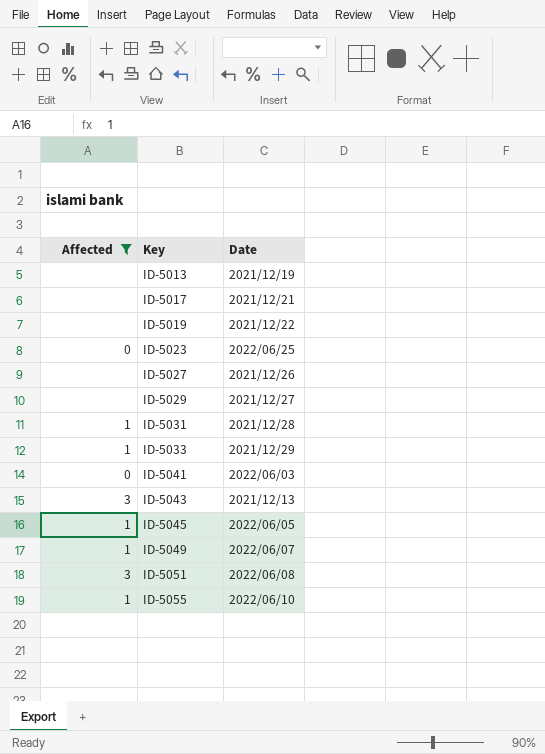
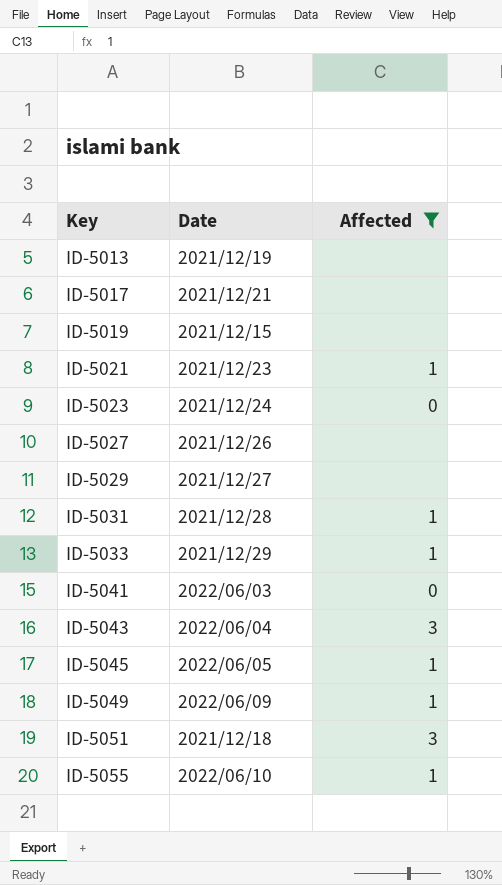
column Affected | position: 1 -> 3
ID-5019 | Date: 2021/12/22 -> 2021/12/15
row ID-5021: none -> 2021/12/23 | 1
ID-5023 | Date: 2022/06/25 -> 2021/12/24
ID-5043 | Date: 2021/12/13 -> 2022/06/04
ID-5049 | Date: 2022/06/07 -> 2022/06/09
ID-5051 | Date: 2022/06/08 -> 2021/12/18

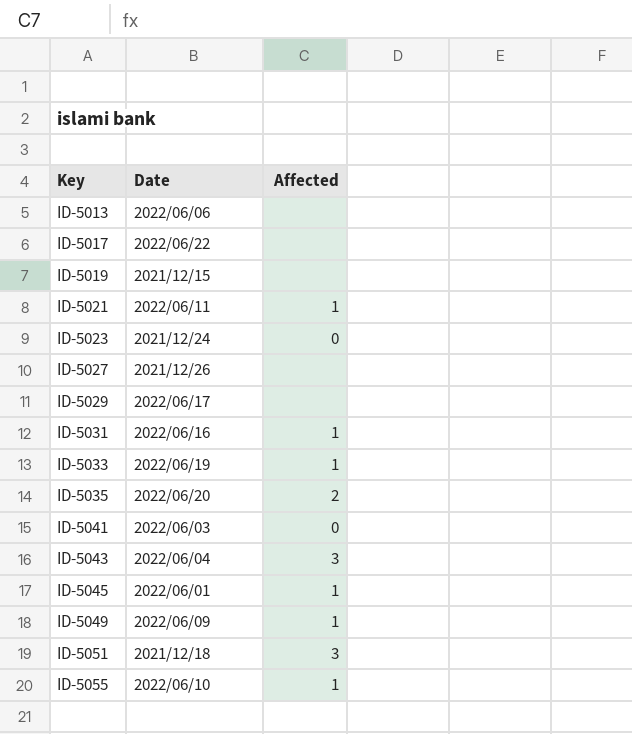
filter: Affected != 2 -> none
ID-5013 | Date: 2021/12/19 -> 2022/06/06
ID-5017 | Date: 2021/12/21 -> 2022/06/22
ID-5021 | Date: 2021/12/23 -> 2022/06/11
ID-5029 | Date: 2021/12/27 -> 2022/06/17
ID-5031 | Date: 2021/12/28 -> 2022/06/16
ID-5033 | Date: 2021/12/29 -> 2022/06/19
ID-5045 | Date: 2022/06/05 -> 2022/06/01

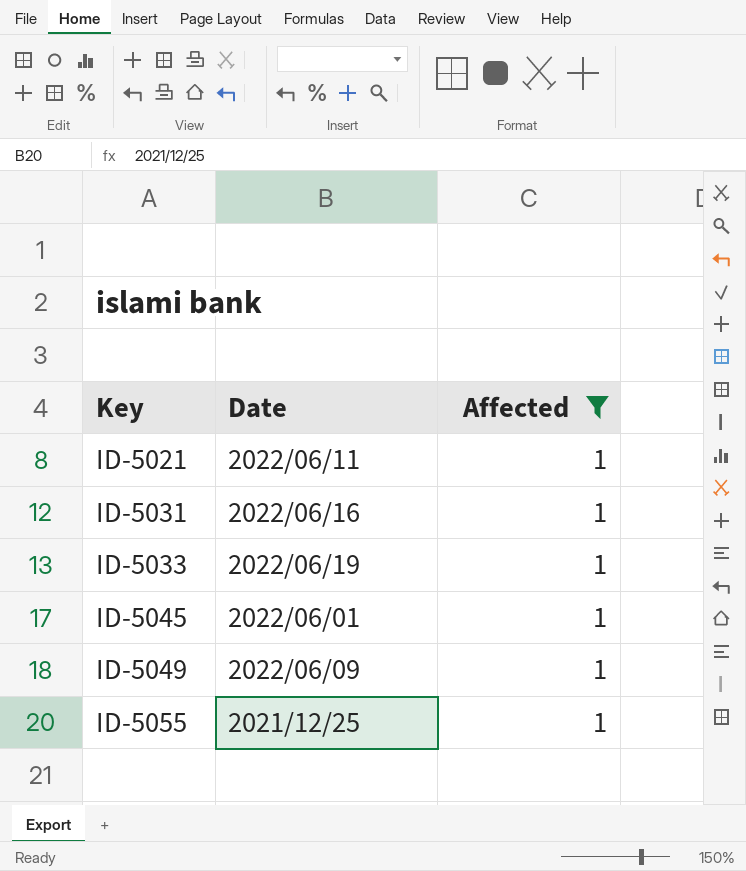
filter: none -> Affected = 1
ID-5055 | Date: 2022/06/10 -> 2021/12/25

